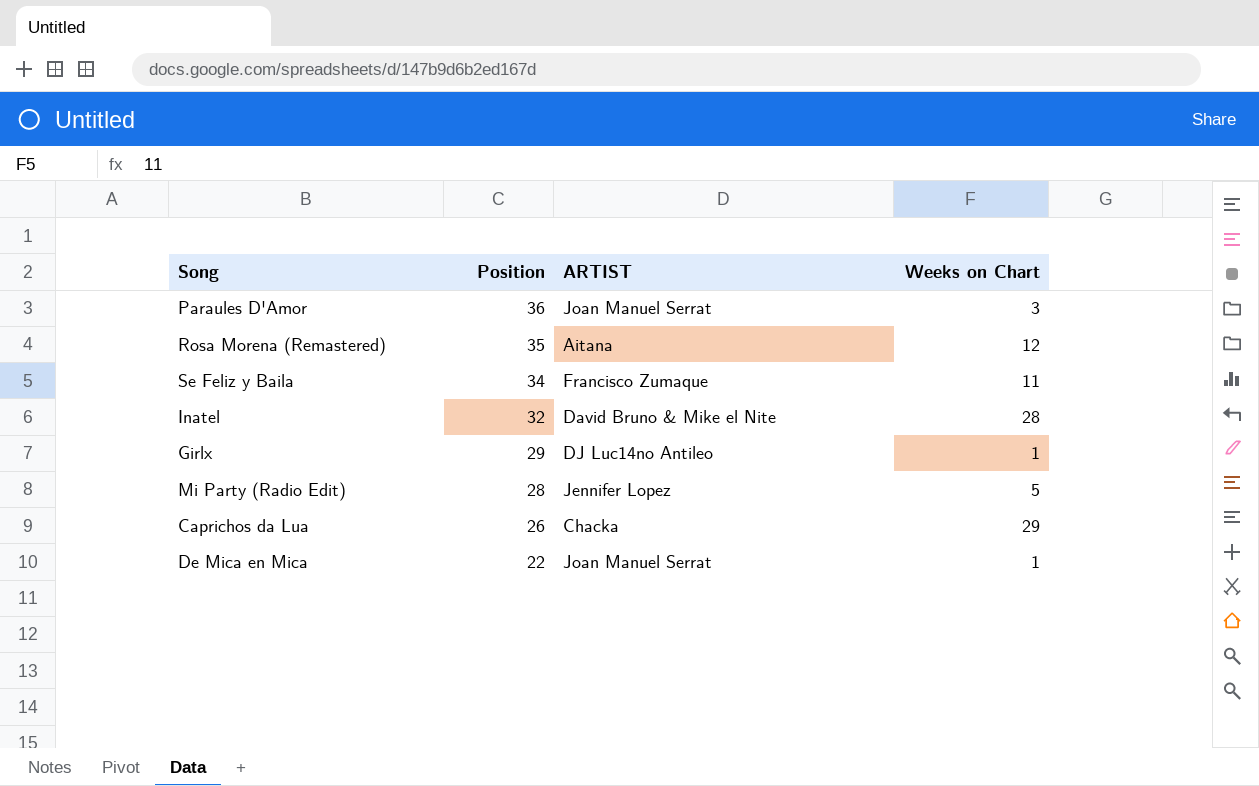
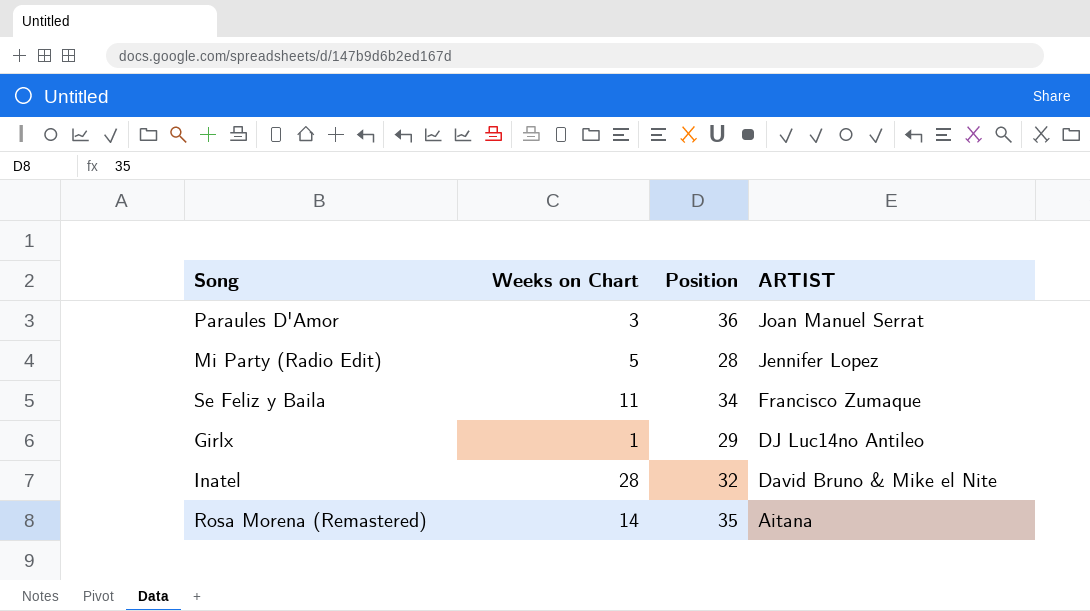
row order: Position descending -> ARTIST descending
column Weeks on Chart | position: 4 -> 2
row Caprichos da Lua: 26 | Chacka | 29 -> none
row De Mica en Mica: 22 | Joan Manuel Serrat | 1 -> none
Rosa Morena (Remastered) | Weeks on Chart: 12 -> 14

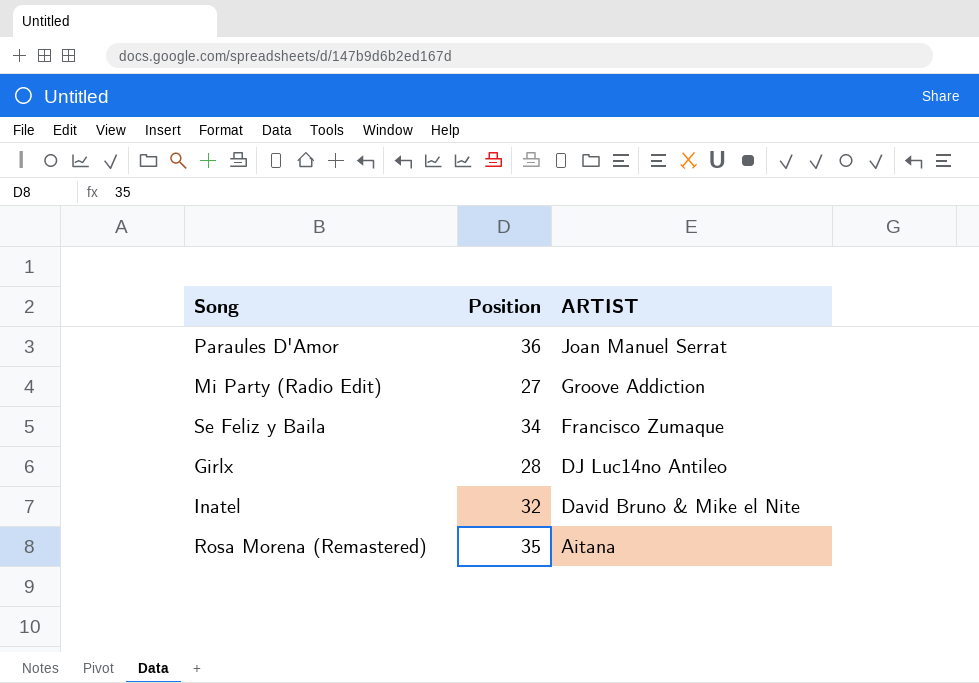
column Weeks on Chart | position: 2 -> none
Mi Party (Radio Edit) | Position: 28 -> 27
Mi Party (Radio Edit) | ARTIST: Jennifer Lopez -> Groove Addiction
Girlx | Position: 29 -> 28

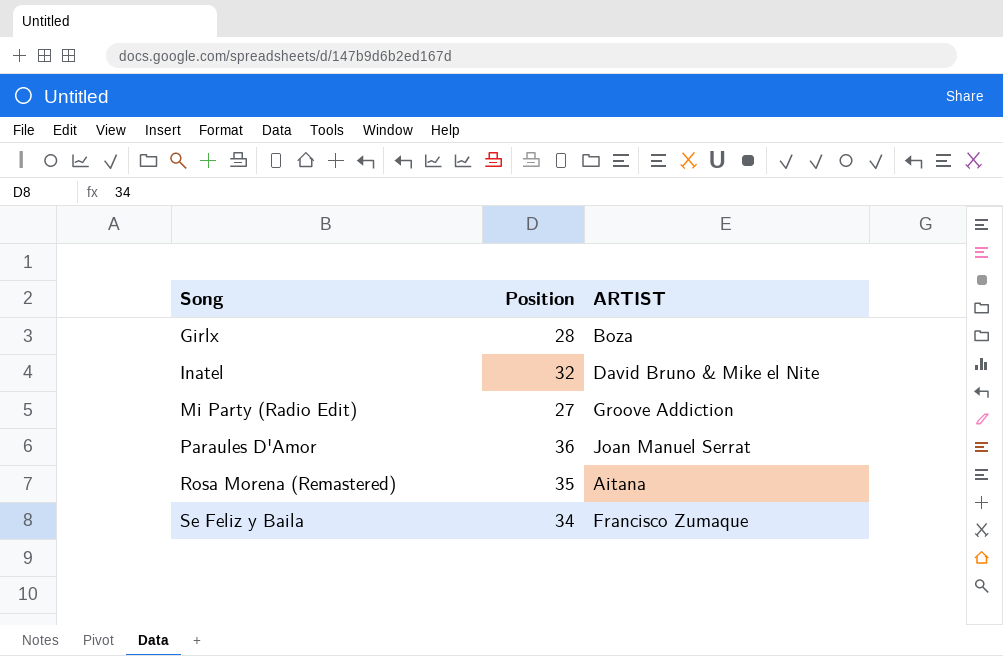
row order: ARTIST descending -> Song ascending
Girlx | ARTIST: DJ Luc14no Antileo -> Boza

